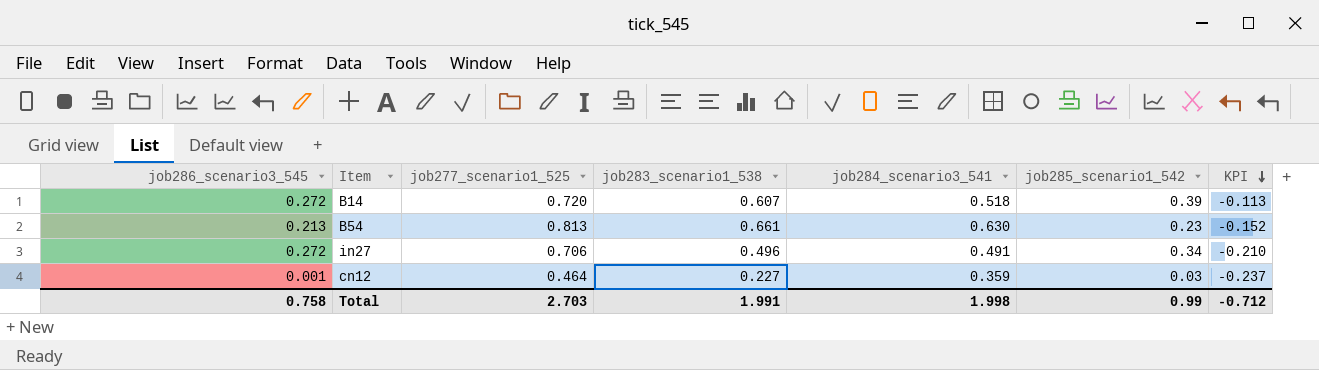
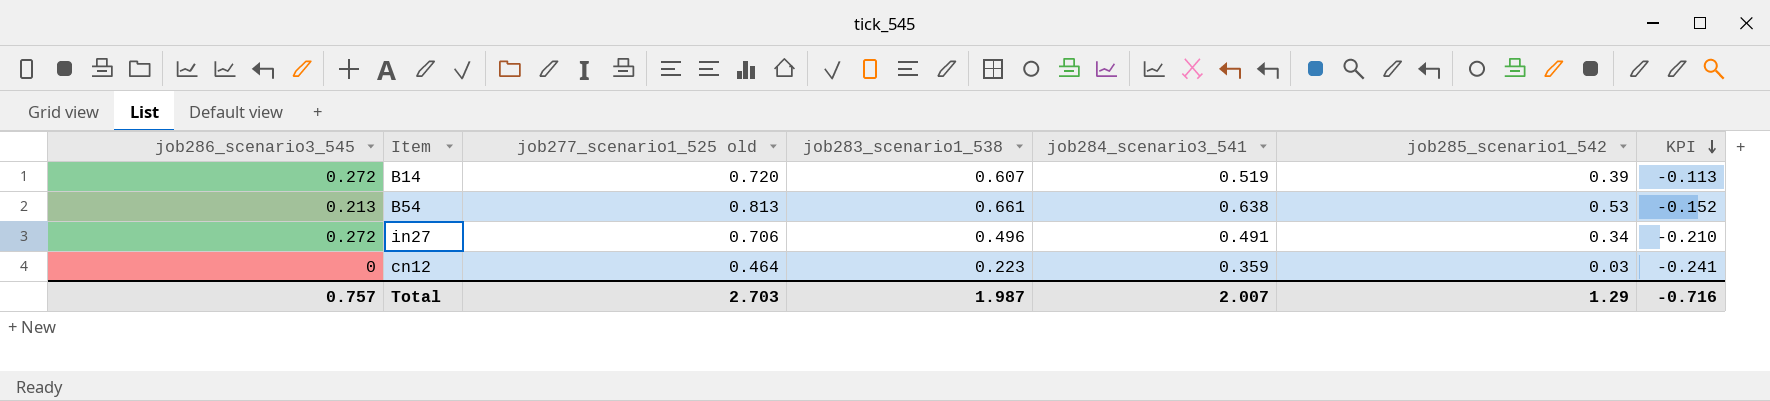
column name: job277_scenario1_525 -> job277_scenario1_525 old
B14 | job284_scenario3_541: 0.518 -> 0.519
B54 | job284_scenario3_541: 0.630 -> 0.638
B54 | job285_scenario1_542: 0.23 -> 0.53
cn12 | job286_scenario3_545: 0.001 -> 0
cn12 | job283_scenario1_538: 0.227 -> 0.223
cn12 | KPI: -0.237 -> -0.241
Total | job286_scenario3_545: 0.758 -> 0.757
Total | job283_scenario1_538: 1.991 -> 1.987
Total | job284_scenario3_541: 1.998 -> 2.007
Total | job285_scenario1_542: 0.99 -> 1.29
Total | KPI: -0.712 -> -0.716

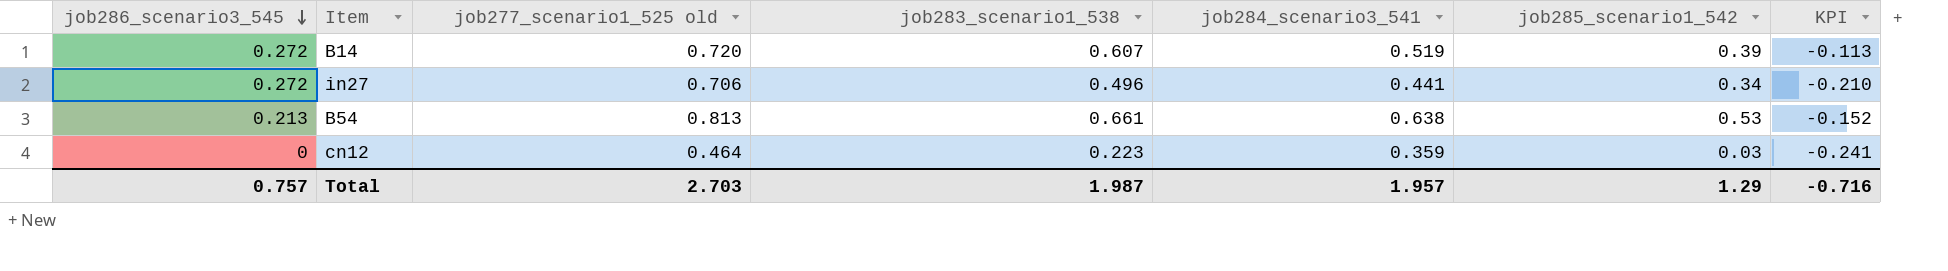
row order: KPI descending -> job286_scenario3_545 descending
in27 | job284_scenario3_541: 0.491 -> 0.441
Total | job284_scenario3_541: 2.007 -> 1.957

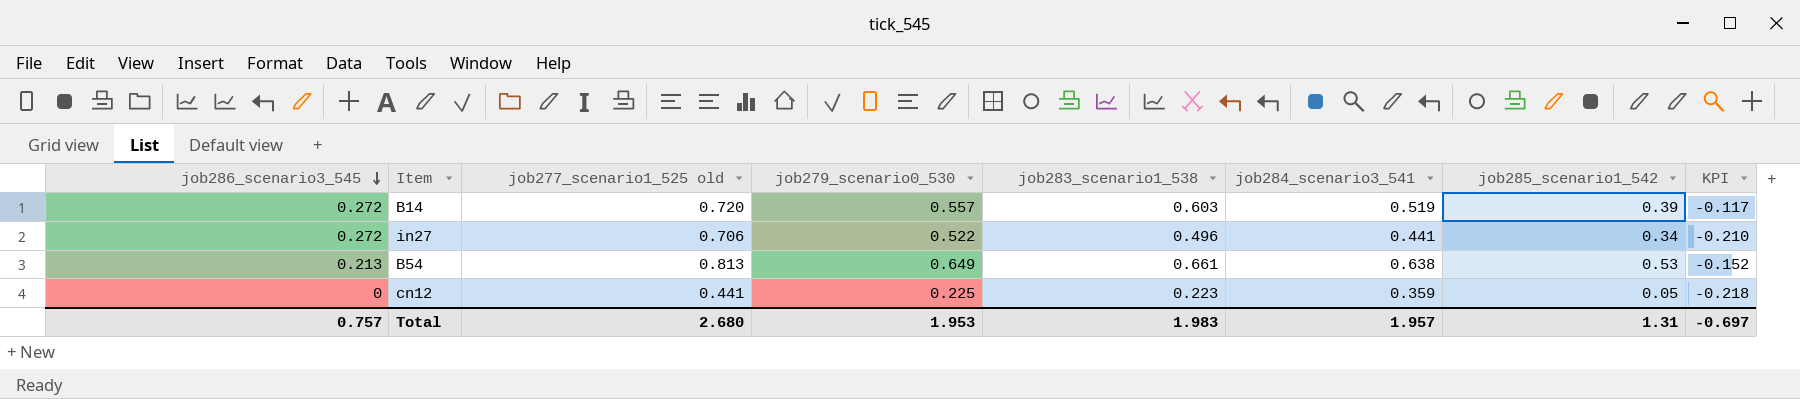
column job279_scenario0_530 | position: none -> 4
B14 | job283_scenario1_538: 0.607 -> 0.603
B14 | KPI: -0.113 -> -0.117
cn12 | job277_scenario1_525 old: 0.464 -> 0.441
cn12 | job285_scenario1_542: 0.03 -> 0.05
cn12 | KPI: -0.241 -> -0.218
Total | job277_scenario1_525 old: 2.703 -> 2.680
Total | job283_scenario1_538: 1.987 -> 1.983
Total | job285_scenario1_542: 1.29 -> 1.31
Total | KPI: -0.716 -> -0.697

